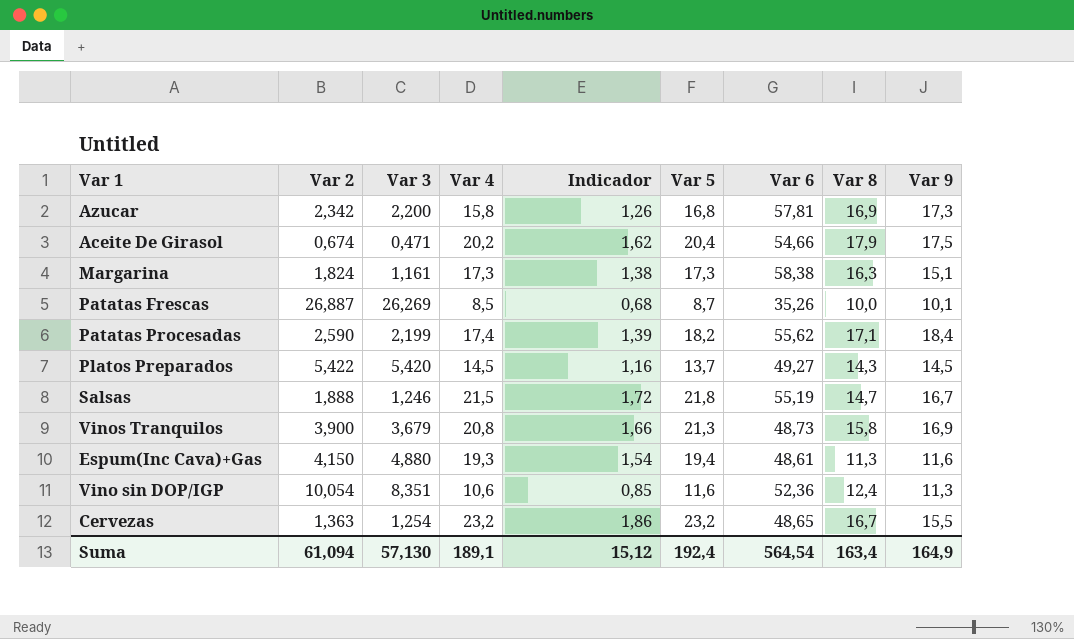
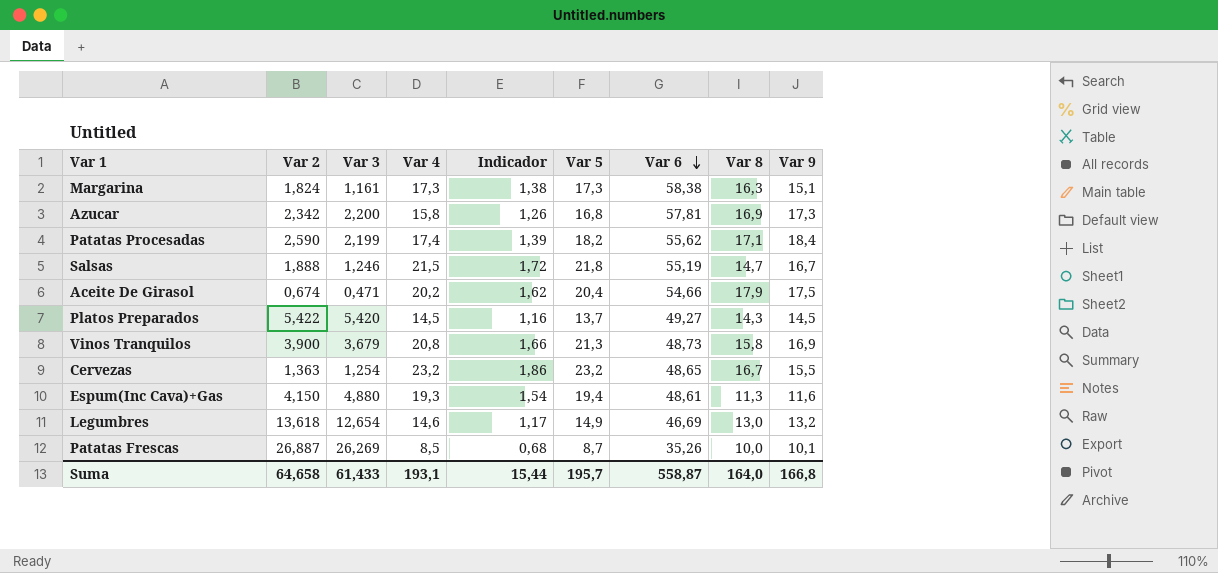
row order: none -> Var 6 descending
row Vino sin DOP/IGP: 10,054 | 8,351 | 10,6 | 0,85 | 11,6 | 52,36 | 12,4 | 11,3 -> none
row Legumbres: none -> 13,618 | 12,654 | 14,6 | 1,17 | 14,9 | 46,69 | 13,0 | 13,2
Suma | Var 2: 61,094 -> 64,658
Suma | Var 3: 57,130 -> 61,433
Suma | Var 4: 189,1 -> 193,1
Suma | Indicador: 15,12 -> 15,44
Suma | Var 5: 192,4 -> 195,7
Suma | Var 6: 564,54 -> 558,87
Suma | Var 8: 163,4 -> 164,0
Suma | Var 9: 164,9 -> 166,8

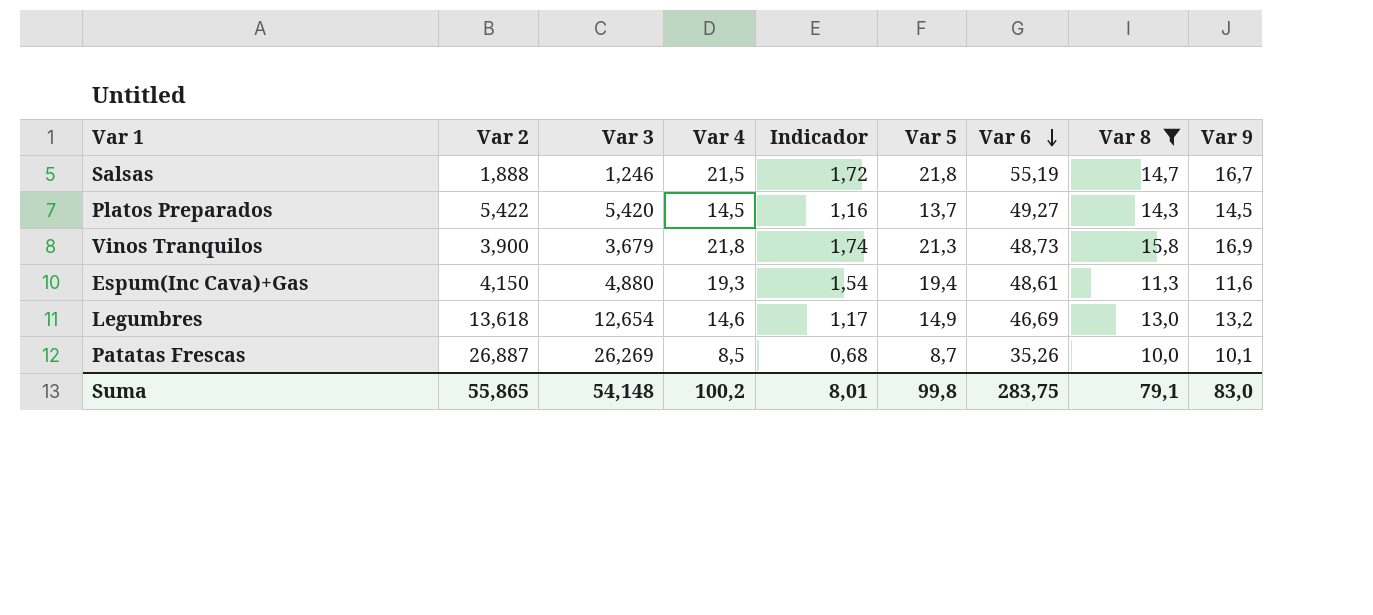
filter: none -> Var 8 <= 15,8
Vinos Tranquilos | Var 4: 20,8 -> 21,8
Vinos Tranquilos | Indicador: 1,66 -> 1,74
Suma | Var 2: 64,658 -> 55,865
Suma | Var 3: 61,433 -> 54,148
Suma | Var 4: 193,1 -> 100,2
Suma | Indicador: 15,44 -> 8,01
Suma | Var 5: 195,7 -> 99,8
Suma | Var 6: 558,87 -> 283,75
Suma | Var 8: 164,0 -> 79,1
Suma | Var 9: 166,8 -> 83,0

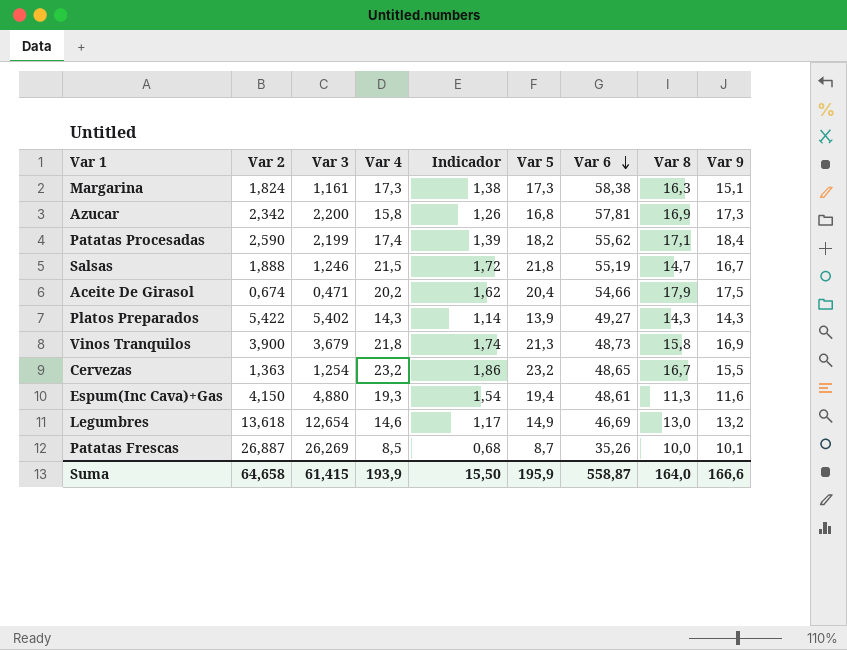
filter: Var 8 <= 15,8 -> none
Platos Preparados | Var 3: 5,420 -> 5,402
Platos Preparados | Var 4: 14,5 -> 14,3
Platos Preparados | Indicador: 1,16 -> 1,14
Platos Preparados | Var 5: 13,7 -> 13,9
Platos Preparados | Var 9: 14,5 -> 14,3
Suma | Var 2: 55,865 -> 64,658
Suma | Var 3: 54,148 -> 61,415
Suma | Var 4: 100,2 -> 193,9
Suma | Indicador: 8,01 -> 15,50
Suma | Var 5: 99,8 -> 195,9
Suma | Var 6: 283,75 -> 558,87
Suma | Var 8: 79,1 -> 164,0
Suma | Var 9: 83,0 -> 166,6

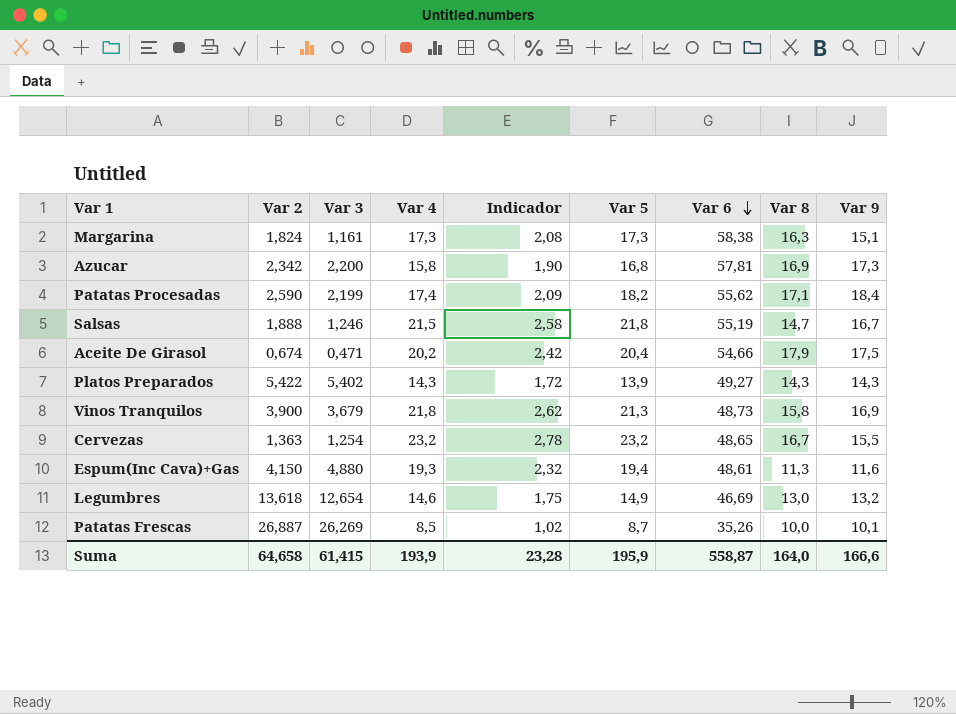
column Indicador | formula: [Var 4] * 0,08 -> [Var 4] * 0,12
Suma | Indicador: 15,50 -> 23,28

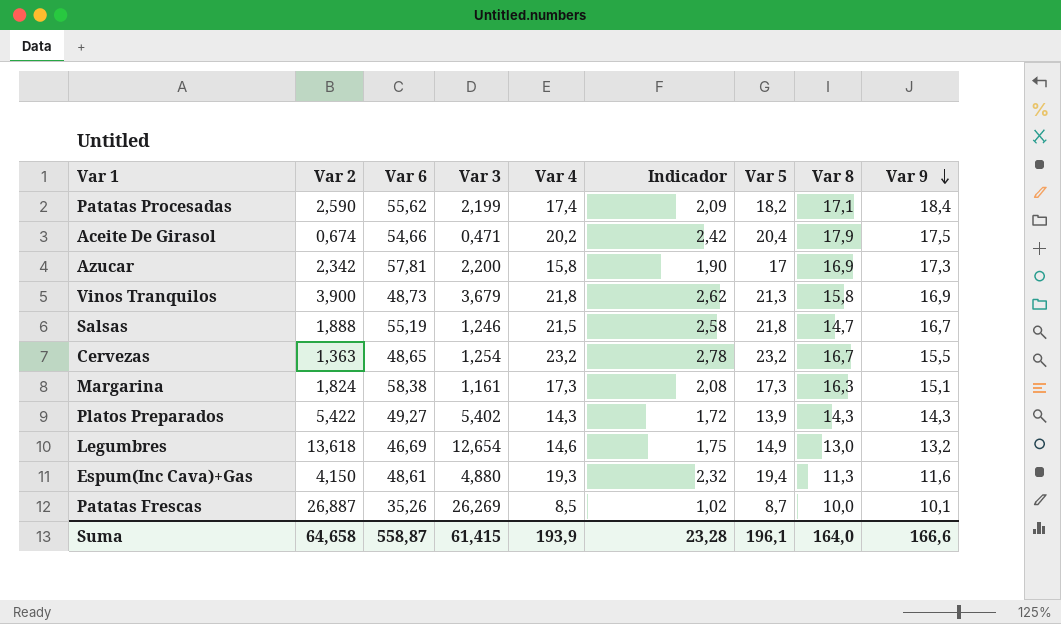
row order: Var 6 descending -> Var 9 descending
column Var 6 | position: 7 -> 3
Azucar | Var 5: 16,8 -> 17
Suma | Var 5: 195,9 -> 196,1

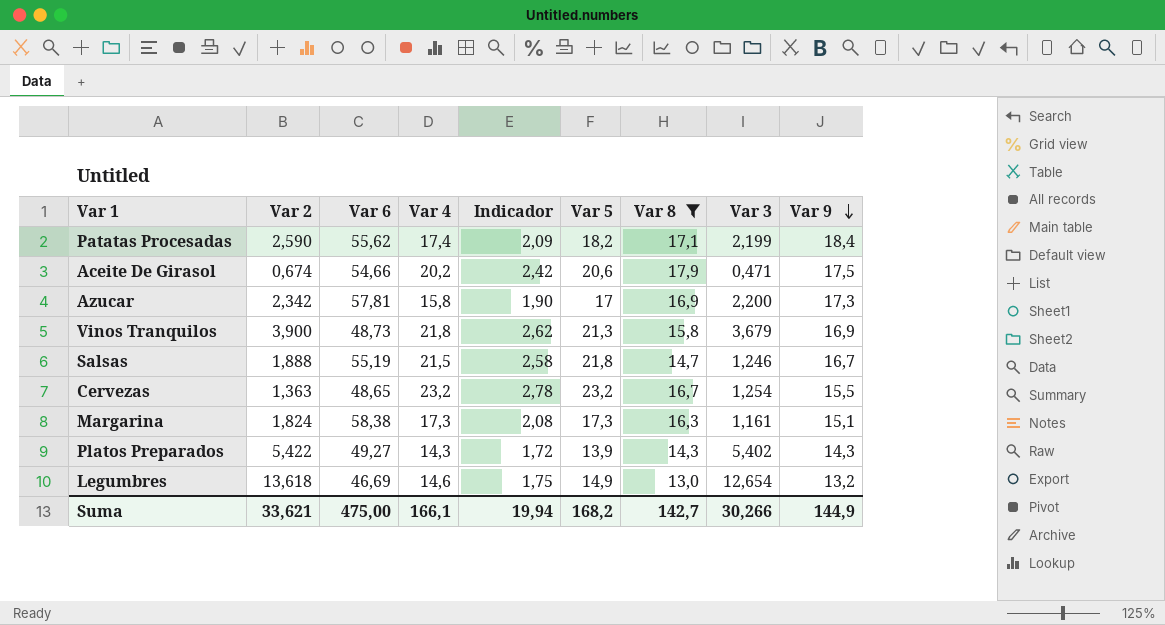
filter: none -> Var 8 >= 13,0
column Var 3 | position: 4 -> 8
Aceite De Girasol | Var 5: 20,4 -> 20,6
Suma | Var 2: 64,658 -> 33,621
Suma | Var 6: 558,87 -> 475,00
Suma | Var 4: 193,9 -> 166,1
Suma | Indicador: 23,28 -> 19,94
Suma | Var 5: 196,1 -> 168,2
Suma | Var 8: 164,0 -> 142,7
Suma | Var 3: 61,415 -> 30,266
Suma | Var 9: 166,6 -> 144,9

